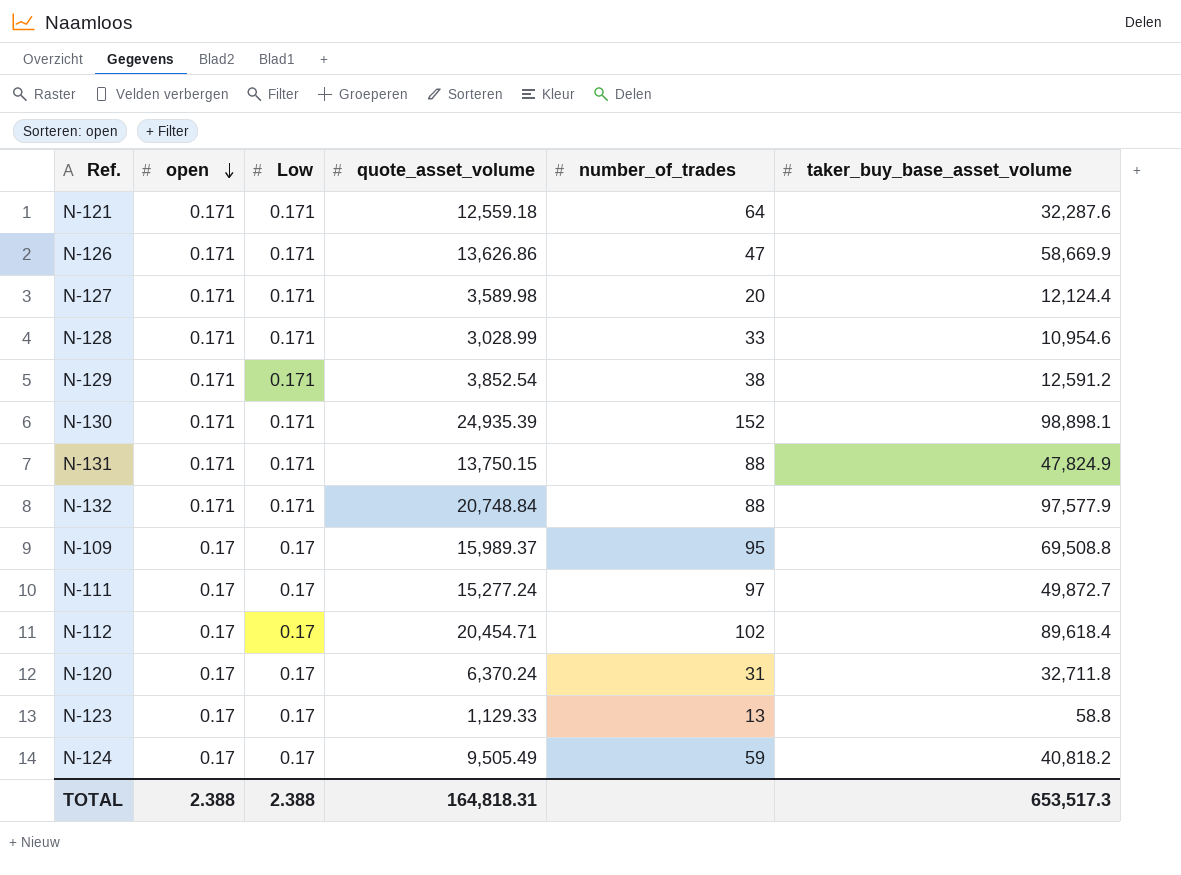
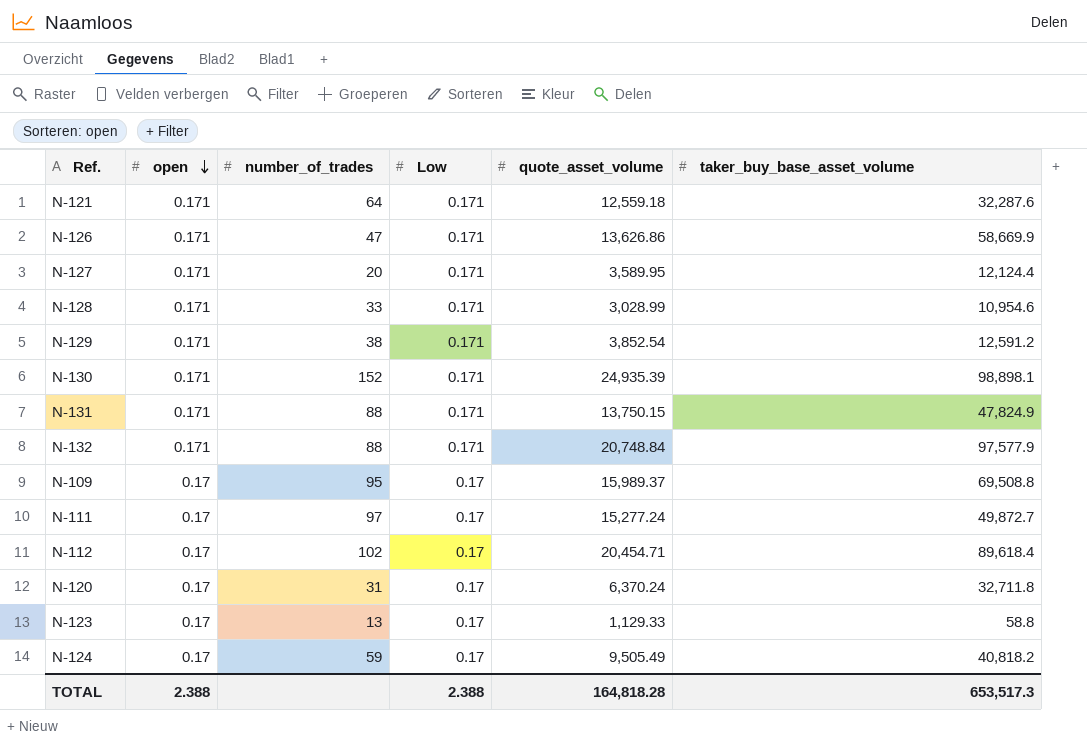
column number_of_trades | position: 5 -> 3
N-127 | quote_asset_volume: 3,589.98 -> 3,589.95
TOTAL | quote_asset_volume: 164,818.31 -> 164,818.28

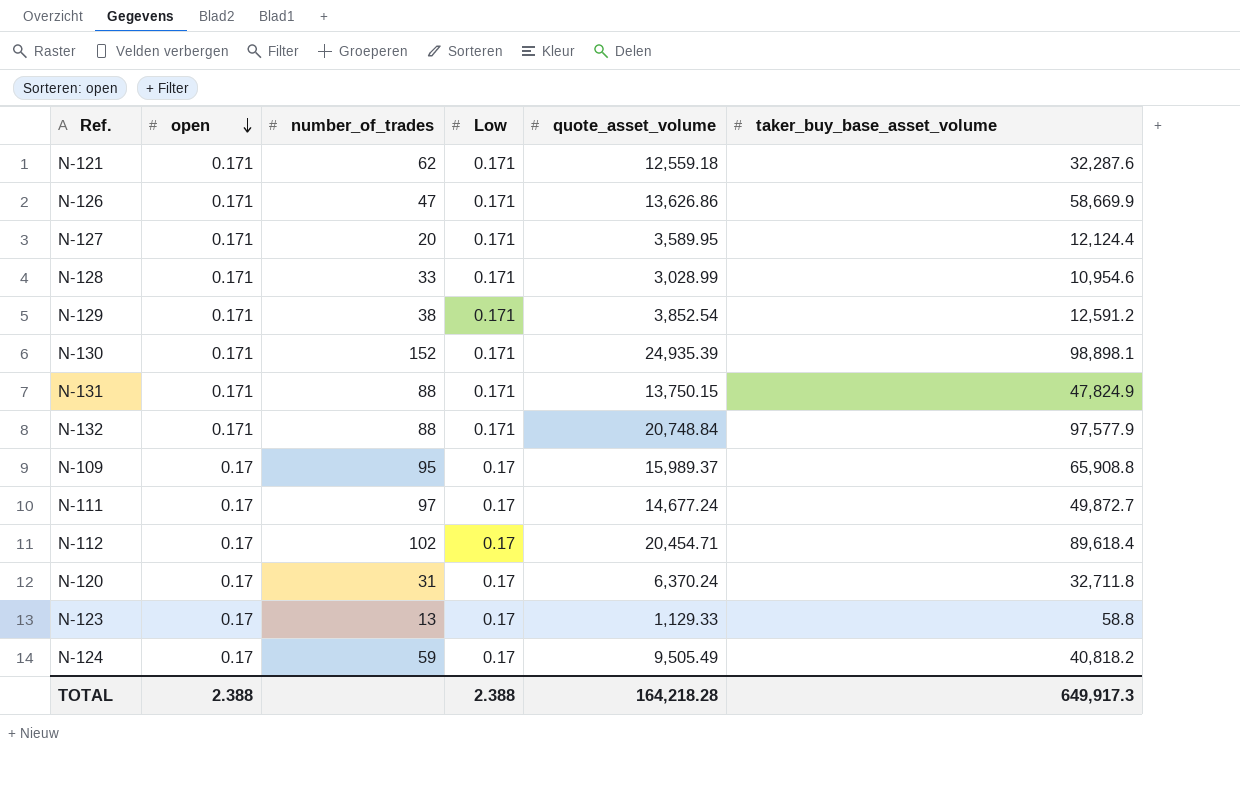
N-121 | number_of_trades: 64 -> 62
N-109 | taker_buy_base_asset_volume: 69,508.8 -> 65,908.8
N-111 | quote_asset_volume: 15,277.24 -> 14,677.24
TOTAL | quote_asset_volume: 164,818.28 -> 164,218.28
TOTAL | taker_buy_base_asset_volume: 653,517.3 -> 649,917.3

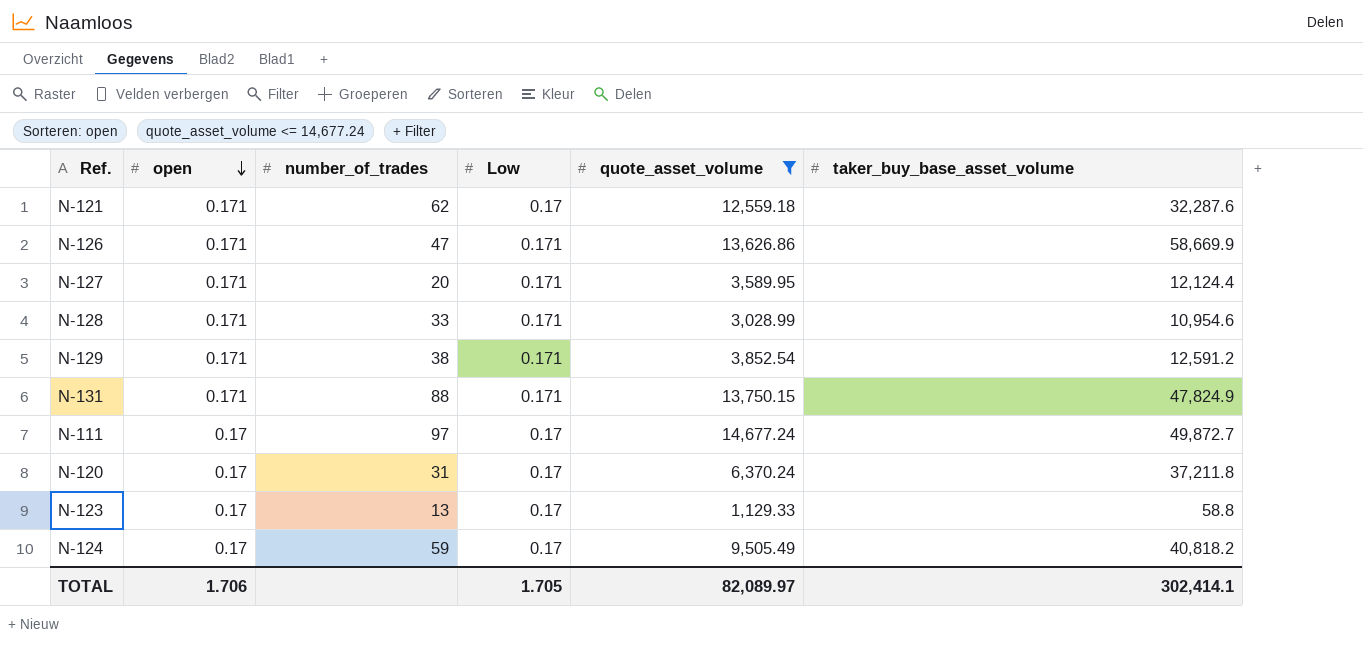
filter: none -> quote_asset_volume <= 14,677.24
N-121 | Low: 0.171 -> 0.17
N-120 | taker_buy_base_asset_volume: 32,711.8 -> 37,211.8
TOTAL | open: 2.388 -> 1.706
TOTAL | Low: 2.388 -> 1.705
TOTAL | quote_asset_volume: 164,218.28 -> 82,089.97
TOTAL | taker_buy_base_asset_volume: 649,917.3 -> 302,414.1

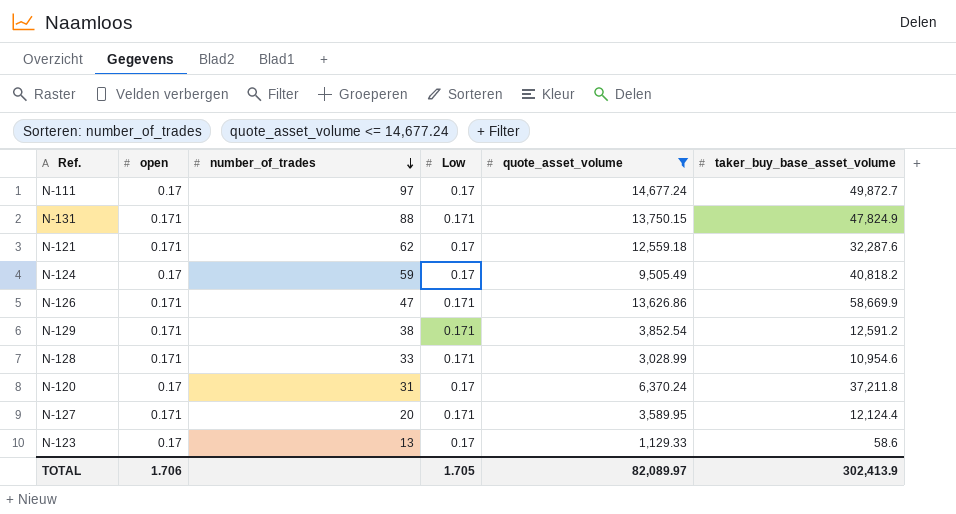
row order: open descending -> number_of_trades descending
N-123 | taker_buy_base_asset_volume: 58.8 -> 58.6
TOTAL | taker_buy_base_asset_volume: 302,414.1 -> 302,413.9

